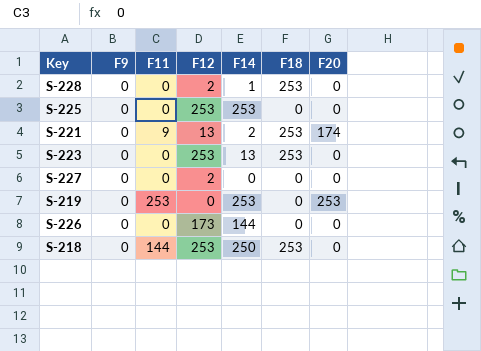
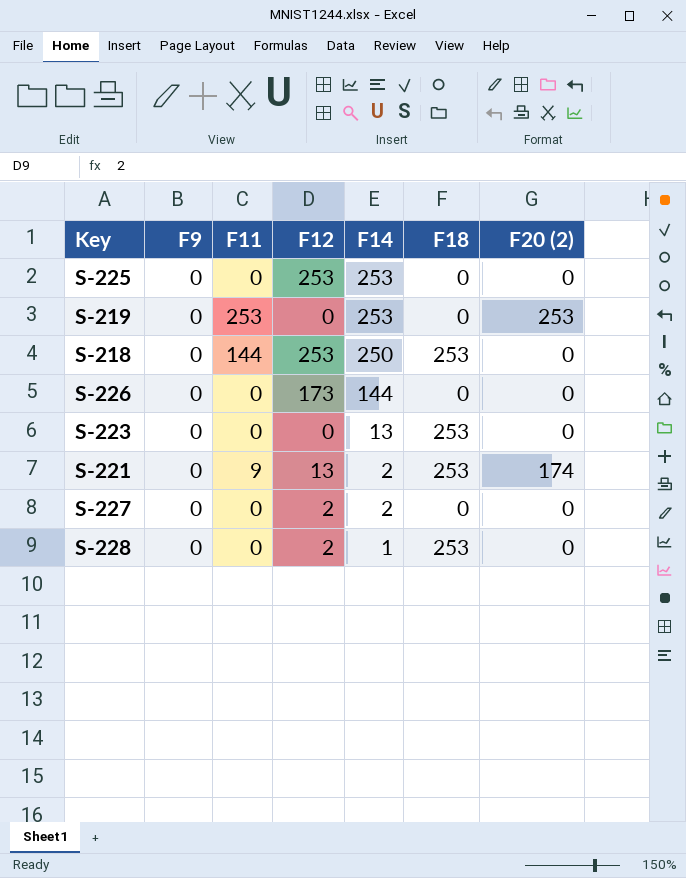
row order: none -> F14 descending
column name: F20 -> F20 (2)
S-223 | F12: 253 -> 0
S-227 | F14: 0 -> 2

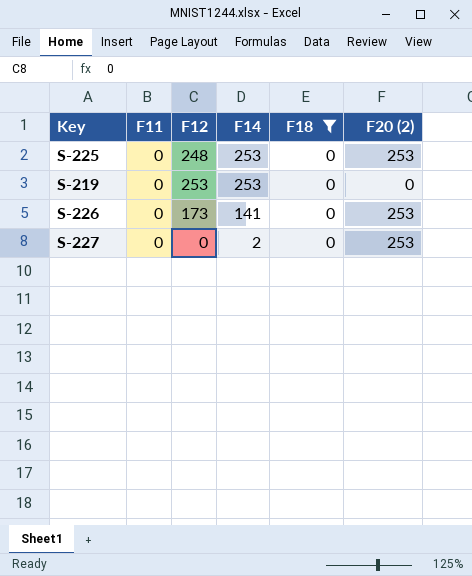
filter: none -> F18 = 0
column F9 | position: 2 -> none
S-225 | F12: 253 -> 248
S-225 | F20 (2): 0 -> 253
S-219 | F11: 253 -> 0
S-219 | F12: 0 -> 253
S-219 | F20 (2): 253 -> 0
S-226 | F14: 144 -> 141
S-226 | F20 (2): 0 -> 253
S-227 | F12: 2 -> 0
S-227 | F20 (2): 0 -> 253

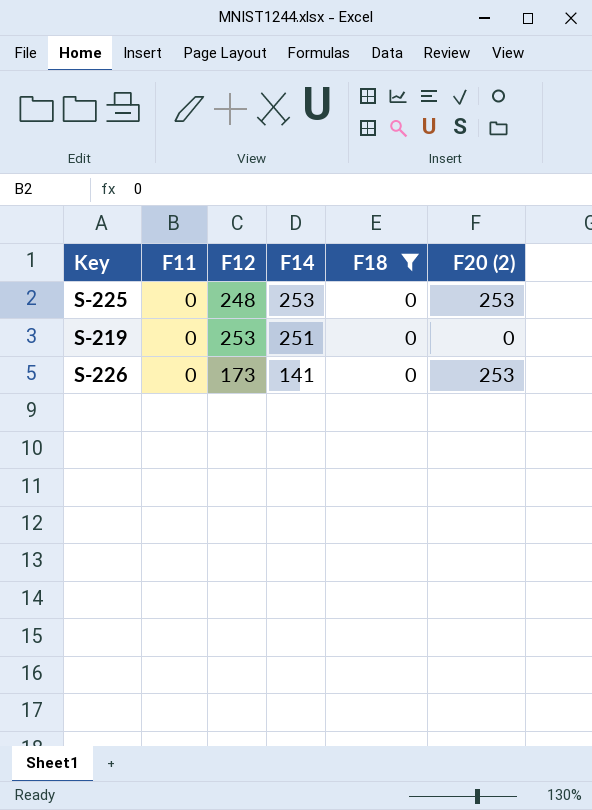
row S-227: 0 | 0 | 2 | 0 | 253 -> none
S-219 | F14: 253 -> 251

